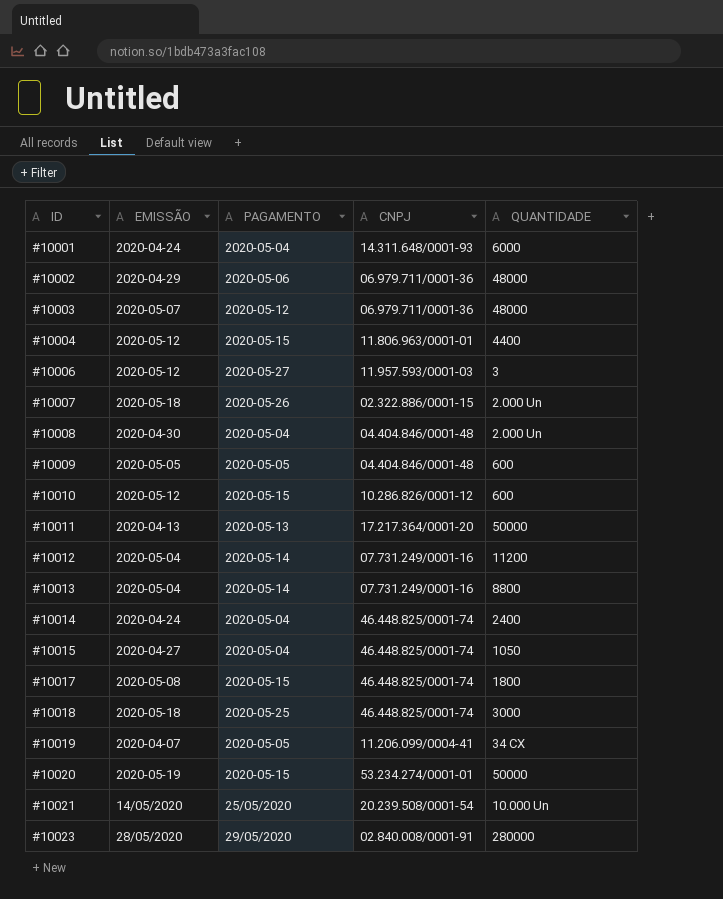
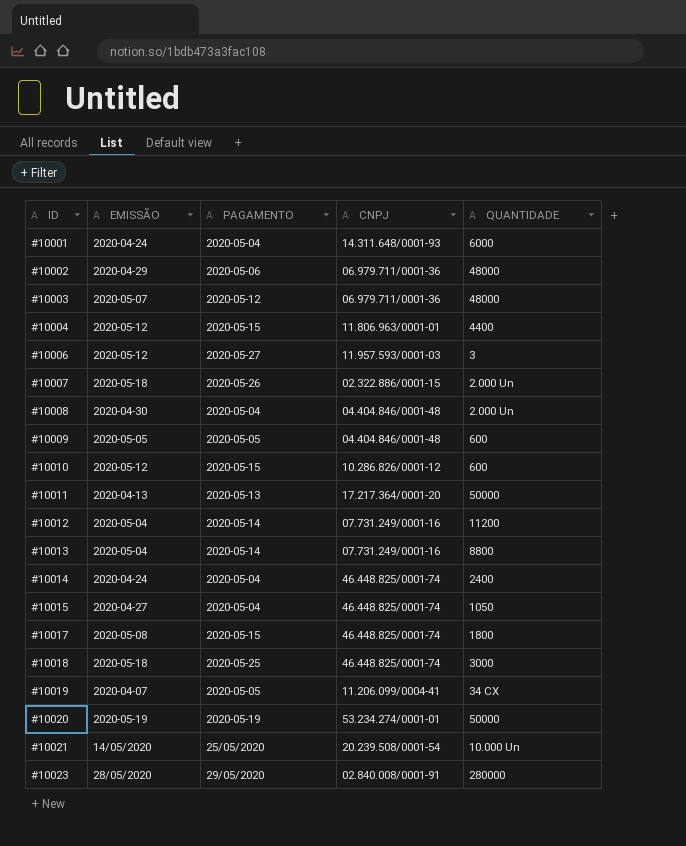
#10020 | PAGAMENTO: 2020-05-15 -> 2020-05-19

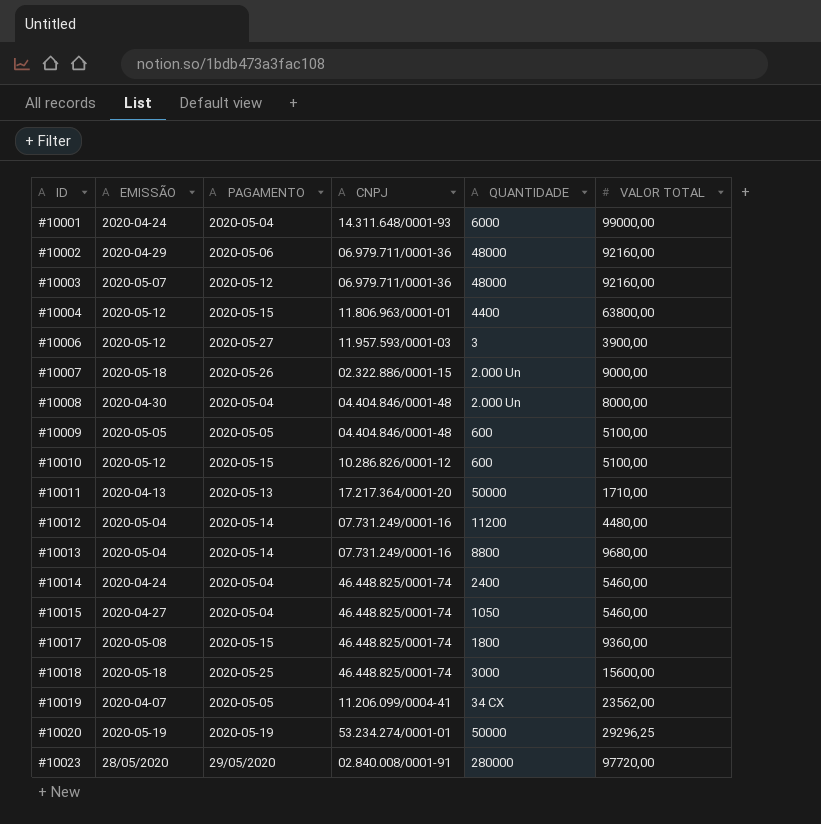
column VALOR TOTAL | position: none -> 6
row #10021: 14/05/2020 | 25/05/2020 | 20.239.508/0001-54 | 10.000 Un -> none

